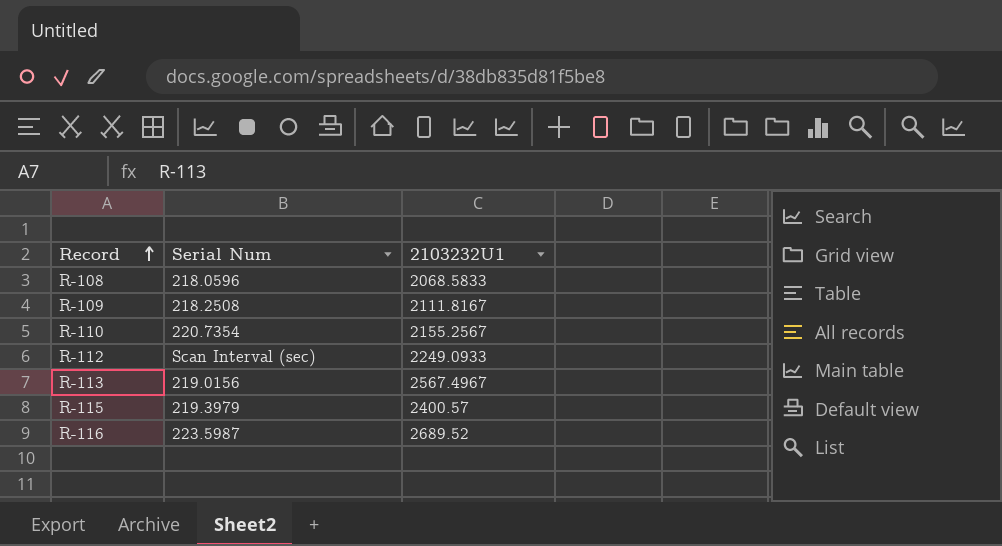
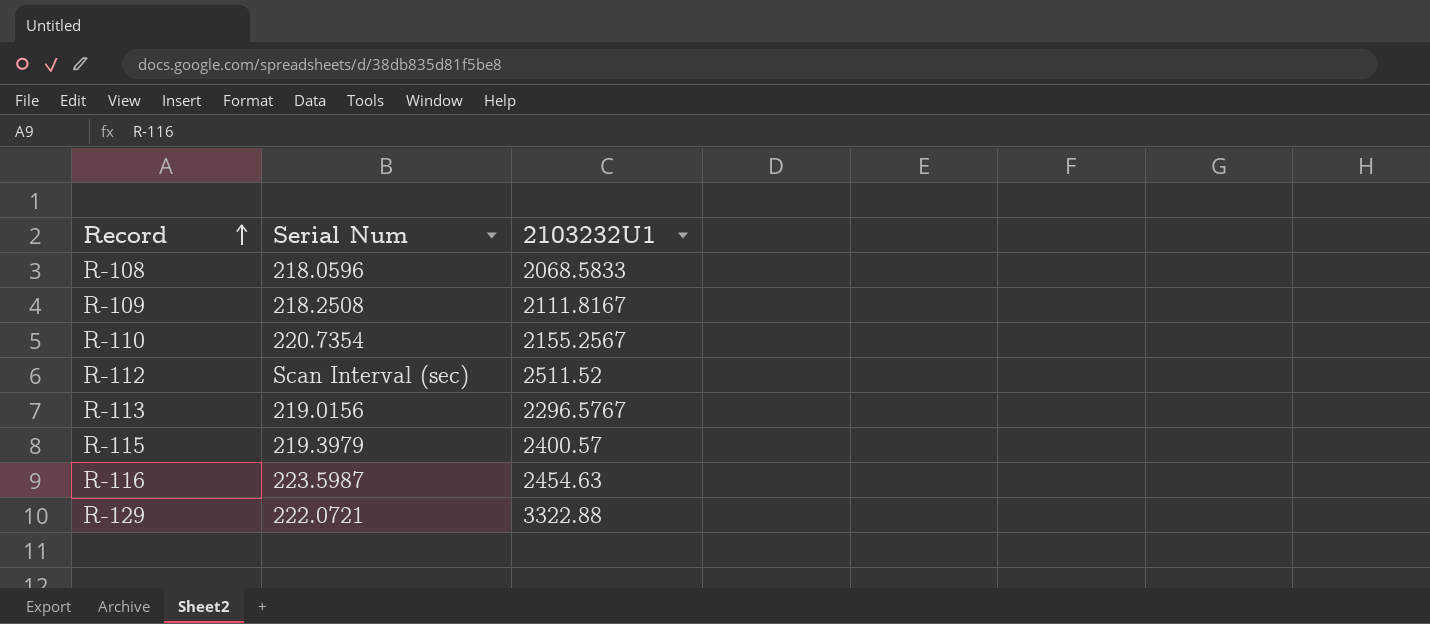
R-112 | 2103232U1: 2249.0933 -> 2511.52
R-113 | 2103232U1: 2567.4967 -> 2296.5767
R-116 | 2103232U1: 2689.52 -> 2454.63
row R-129: none -> 222.0721 | 3322.88

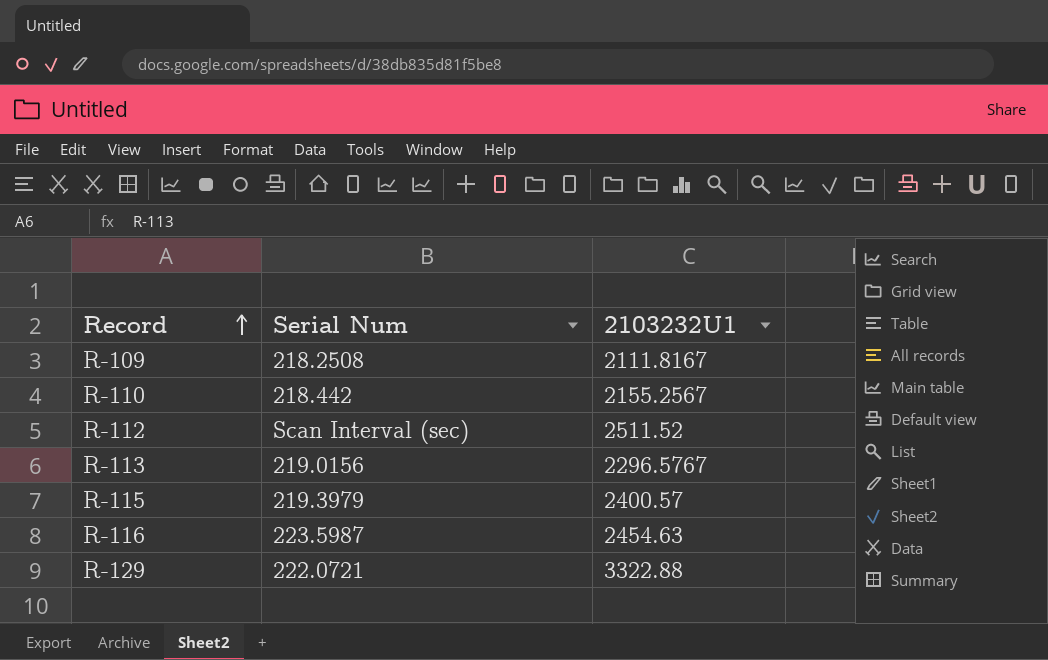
row R-108: 218.0596 | 2068.5833 -> none
R-110 | Serial Num: 220.7354 -> 218.442

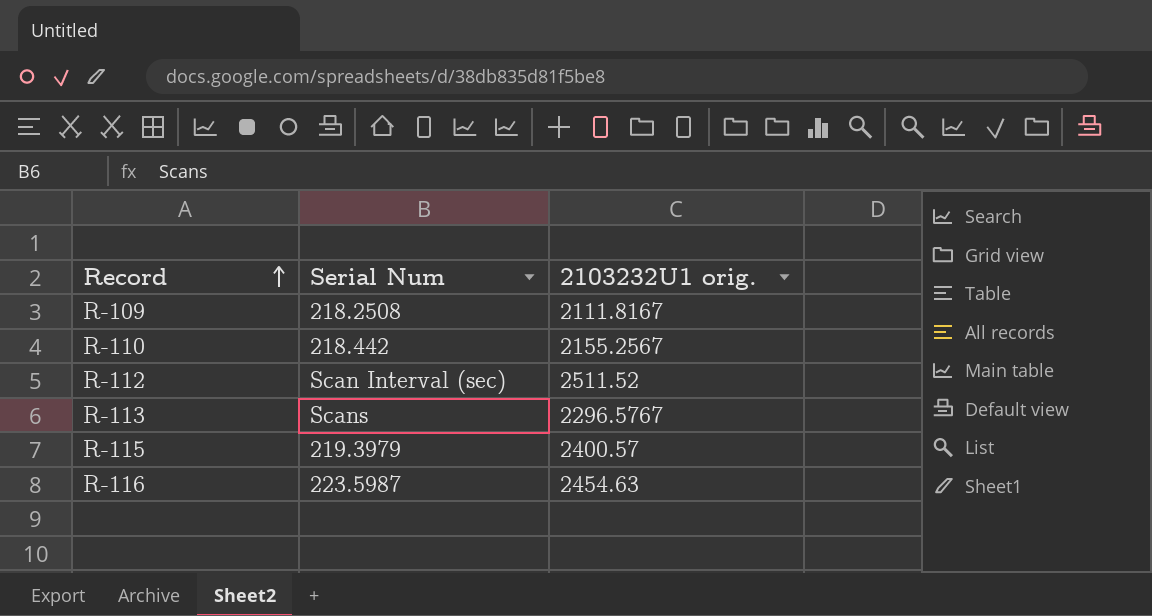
column name: 2103232U1 -> 2103232U1 orig.
row R-129: 222.0721 | 3322.88 -> none
R-113 | Serial Num: 219.0156 -> Scans

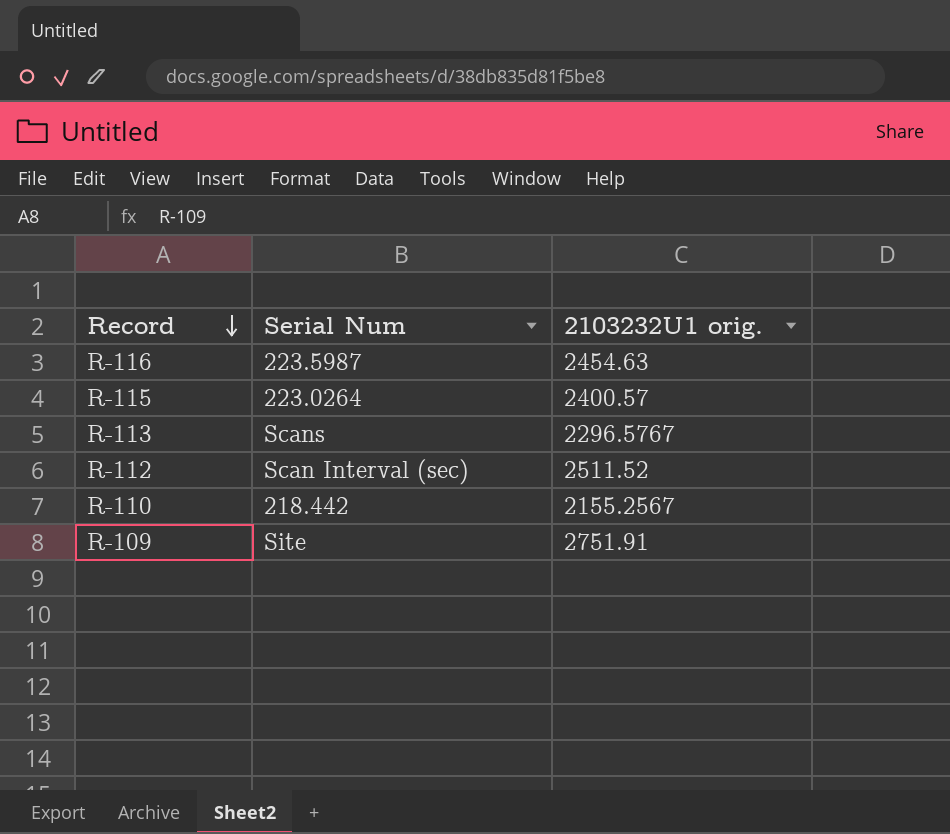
row order: Record ascending -> Record descending
R-115 | Serial Num: 219.3979 -> 223.0264
R-109 | Serial Num: 218.2508 -> Site
R-109 | 2103232U1 orig.: 2111.8167 -> 2751.91

